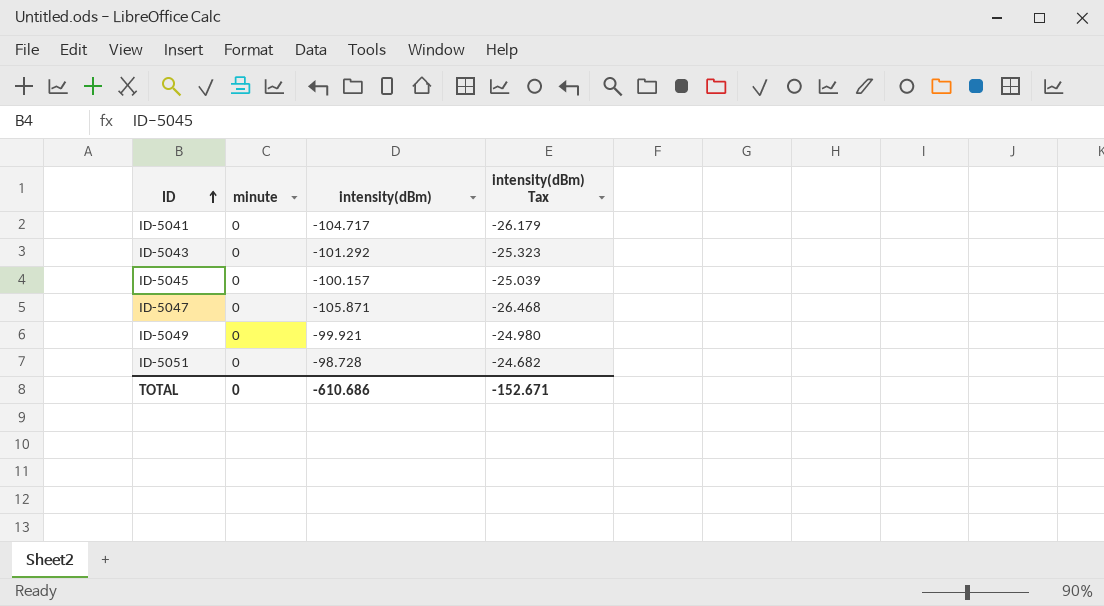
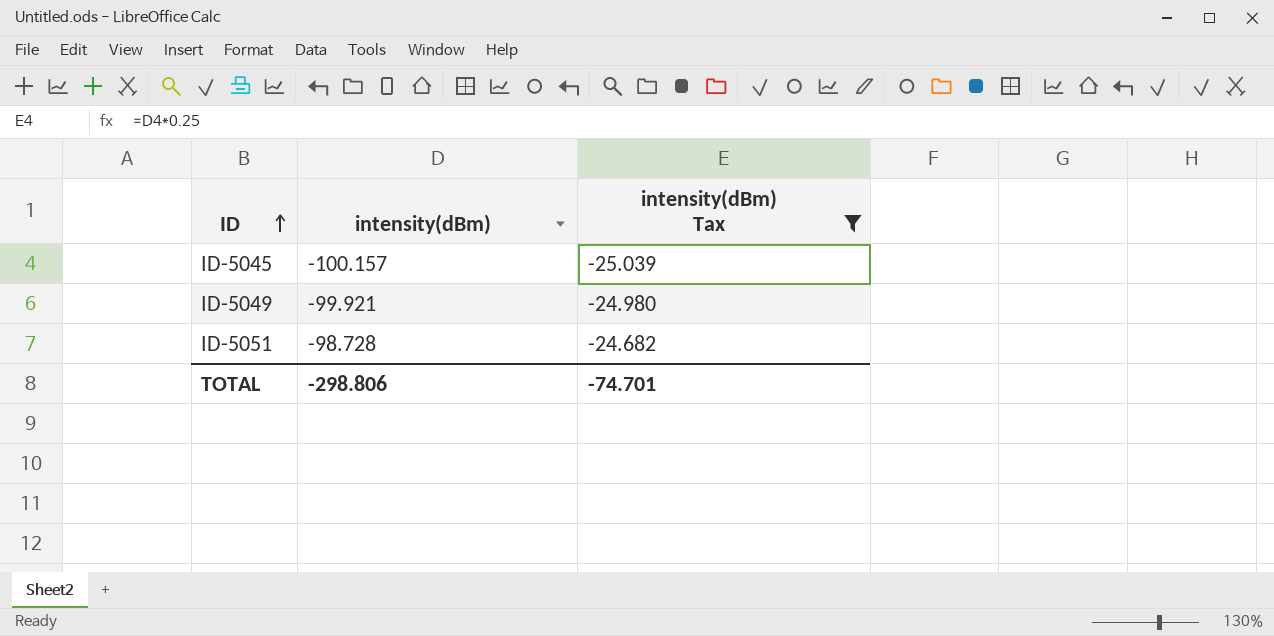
filter: none -> intensity(dBm) Tax >= -25.039
column minute | position: 2 -> none
TOTAL | intensity(dBm): -610.686 -> -298.806
TOTAL | intensity(dBm) Tax: -152.671 -> -74.701

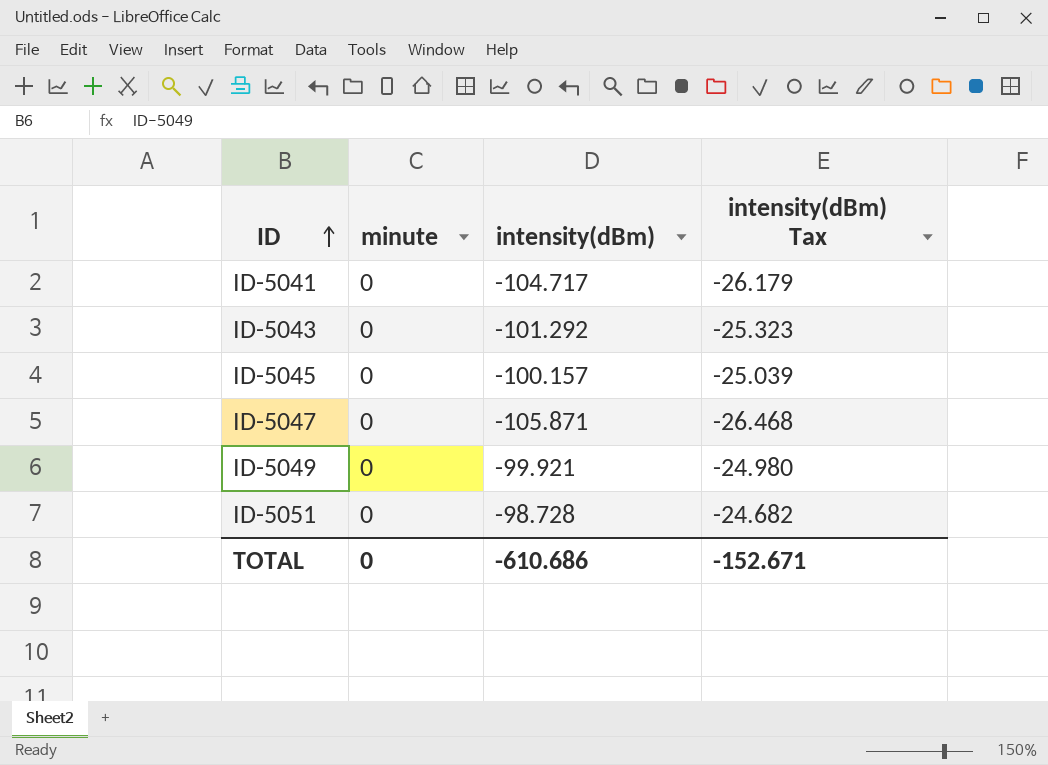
filter: intensity(dBm) Tax >= -25.039 -> none
column minute | position: none -> 2
TOTAL | intensity(dBm): -298.806 -> -610.686
TOTAL | intensity(dBm) Tax: -74.701 -> -152.671

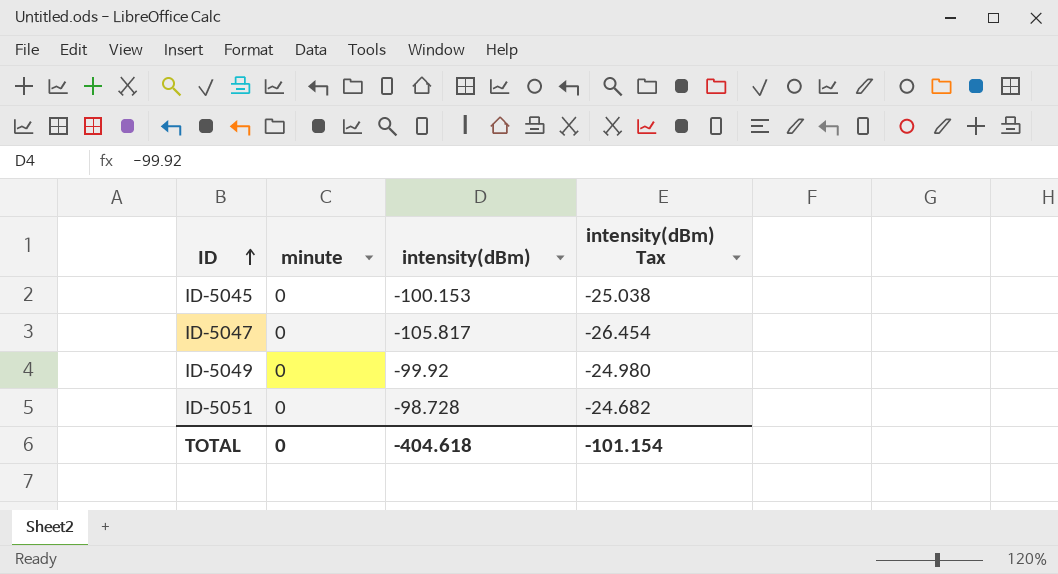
row ID-5041: 0 | -104.717 | -26.179 -> none
row ID-5043: 0 | -101.292 | -25.323 -> none
ID-5045 | intensity(dBm): -100.157 -> -100.153
ID-5045 | intensity(dBm) Tax: -25.039 -> -25.038
ID-5047 | intensity(dBm): -105.871 -> -105.817
ID-5047 | intensity(dBm) Tax: -26.468 -> -26.454
ID-5049 | intensity(dBm): -99.921 -> -99.92
TOTAL | intensity(dBm): -610.686 -> -404.618
TOTAL | intensity(dBm) Tax: -152.671 -> -101.154

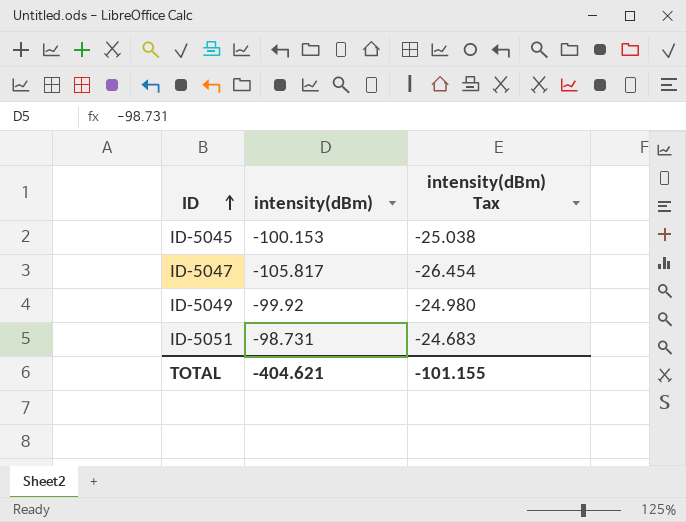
column minute | position: 2 -> none
ID-5051 | intensity(dBm): -98.728 -> -98.731
ID-5051 | intensity(dBm) Tax: -24.682 -> -24.683
TOTAL | intensity(dBm): -404.618 -> -404.621
TOTAL | intensity(dBm) Tax: -101.154 -> -101.155

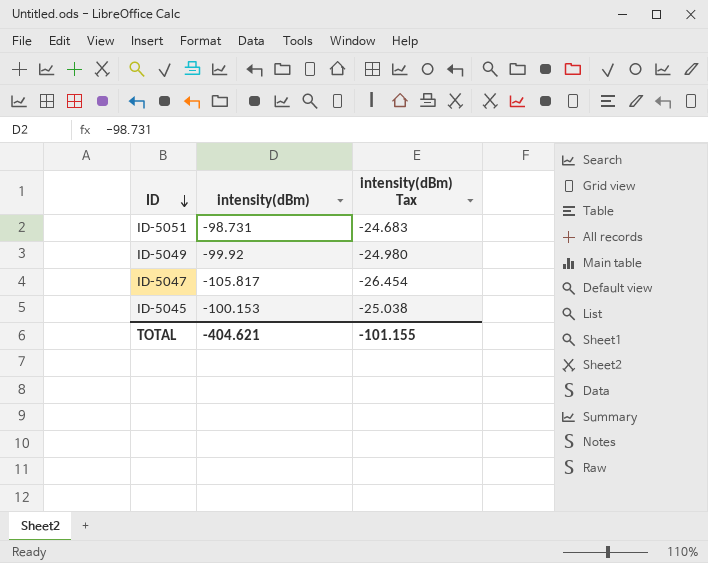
row order: ID ascending -> ID descending

